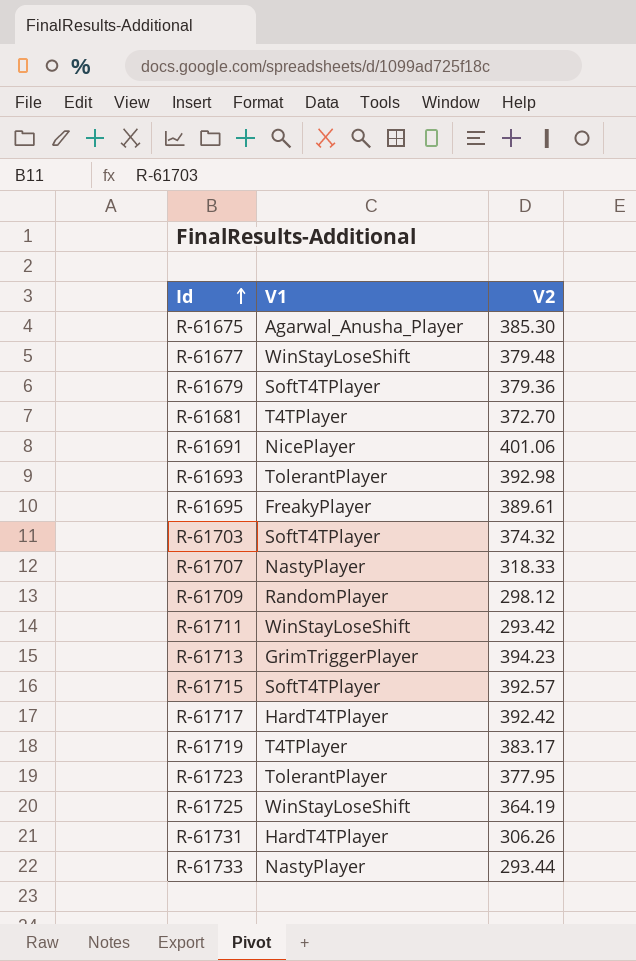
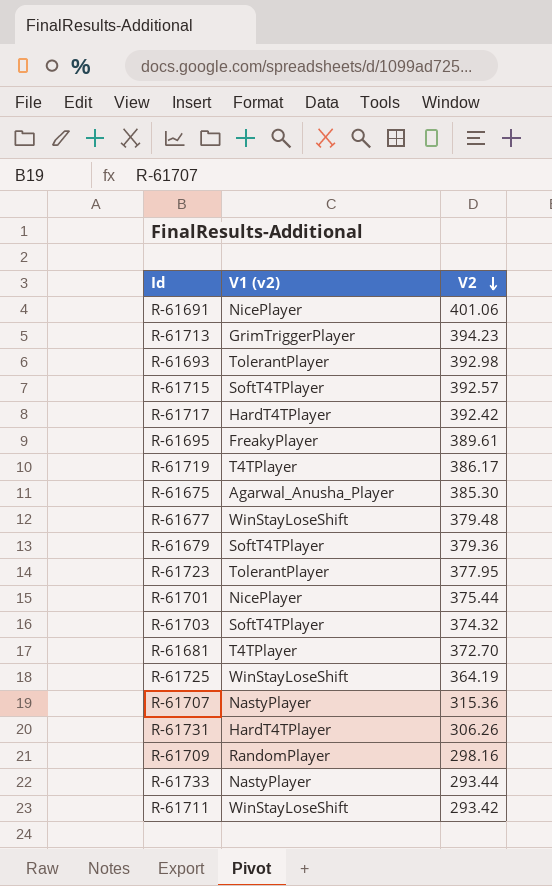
row order: Id ascending -> V2 descending
column name: V1 -> V1 (v2)
R-61719 | V2: 383.17 -> 386.17
row R-61701: none -> NicePlayer | 375.44
R-61707 | V2: 318.33 -> 315.36
R-61709 | V2: 298.12 -> 298.16

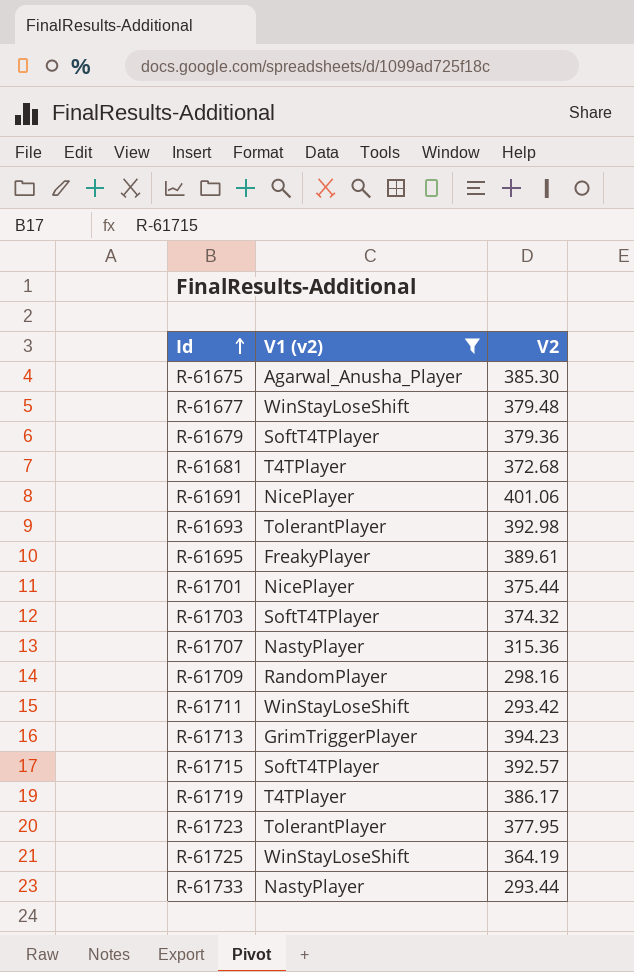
filter: none -> V1 (v2) != HardT4TPlayer
row order: V2 descending -> Id ascending
R-61681 | V2: 372.70 -> 372.68

